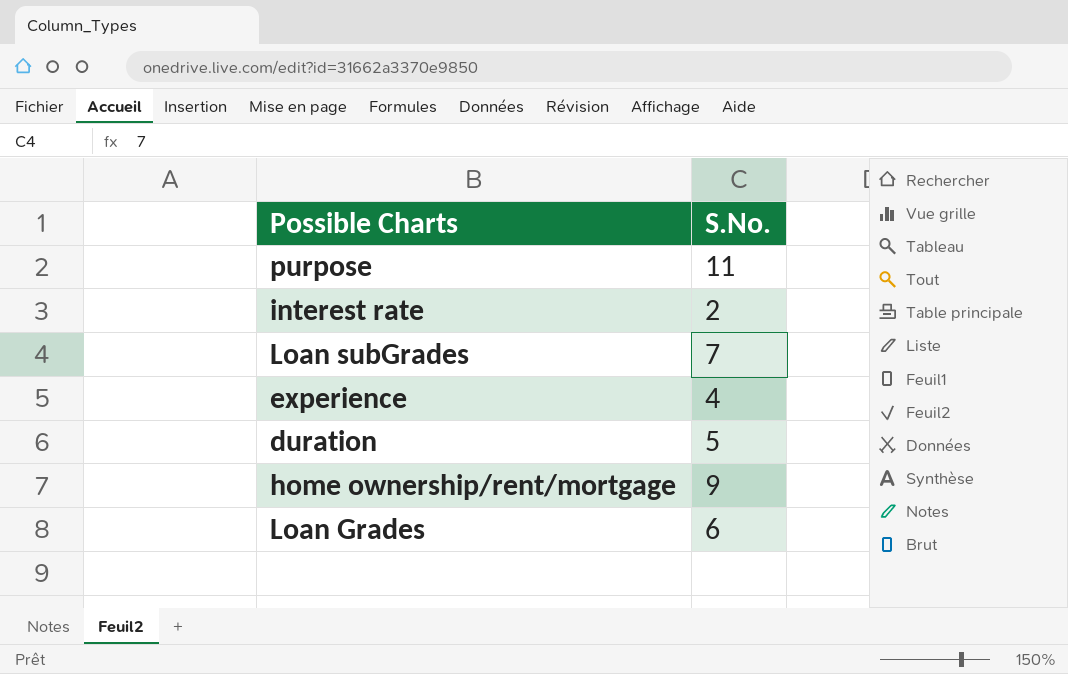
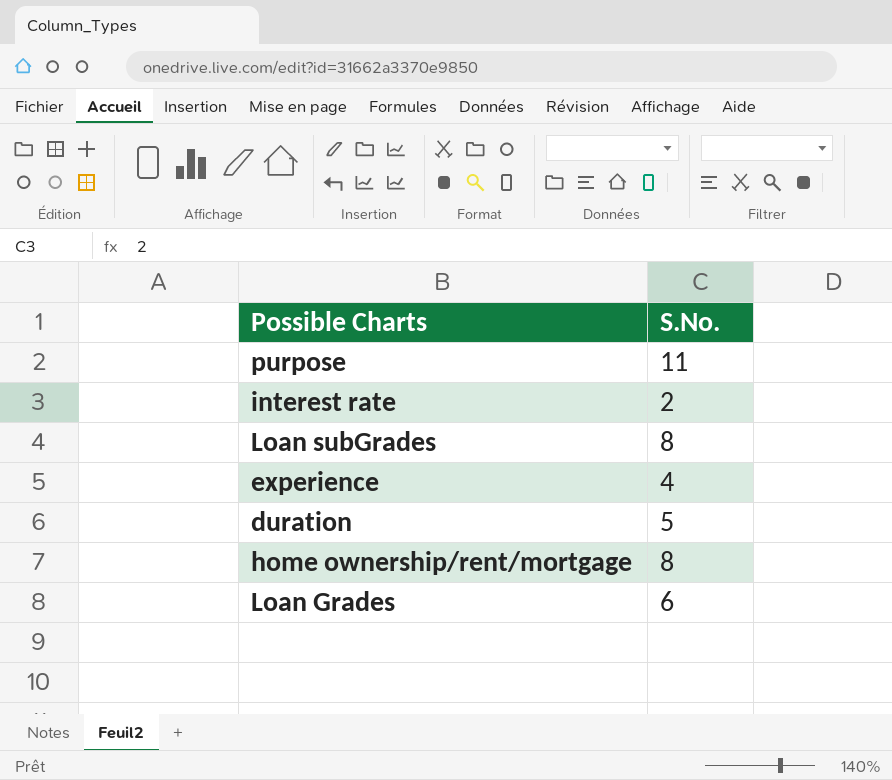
Loan subGrades | S.No.: 7 -> 8
home ownership/rent/mortgage | S.No.: 9 -> 8

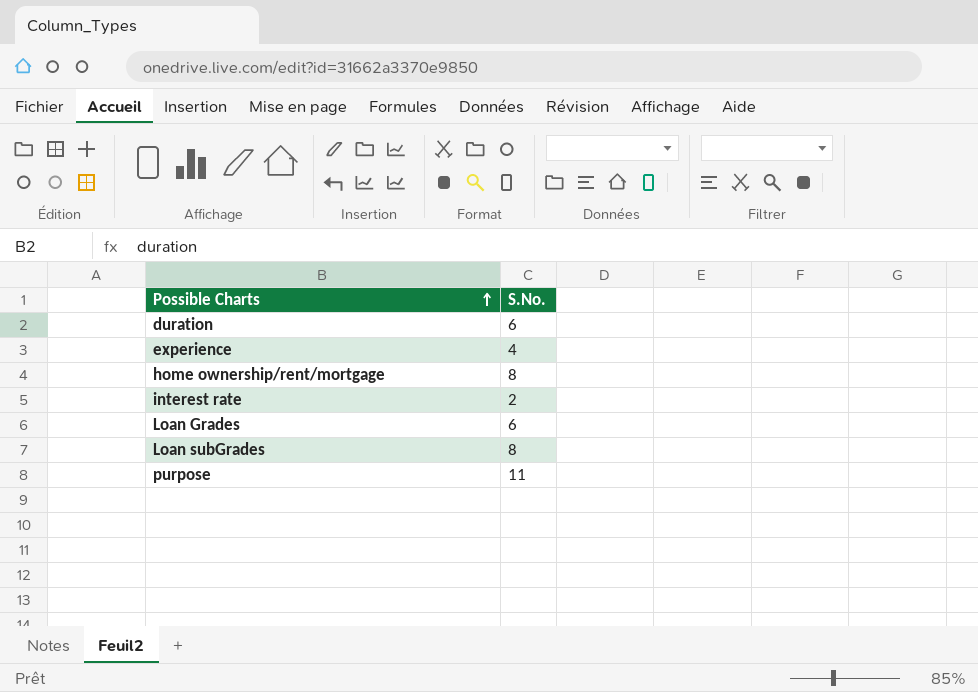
row order: none -> Possible Charts ascending
duration | S.No.: 5 -> 6

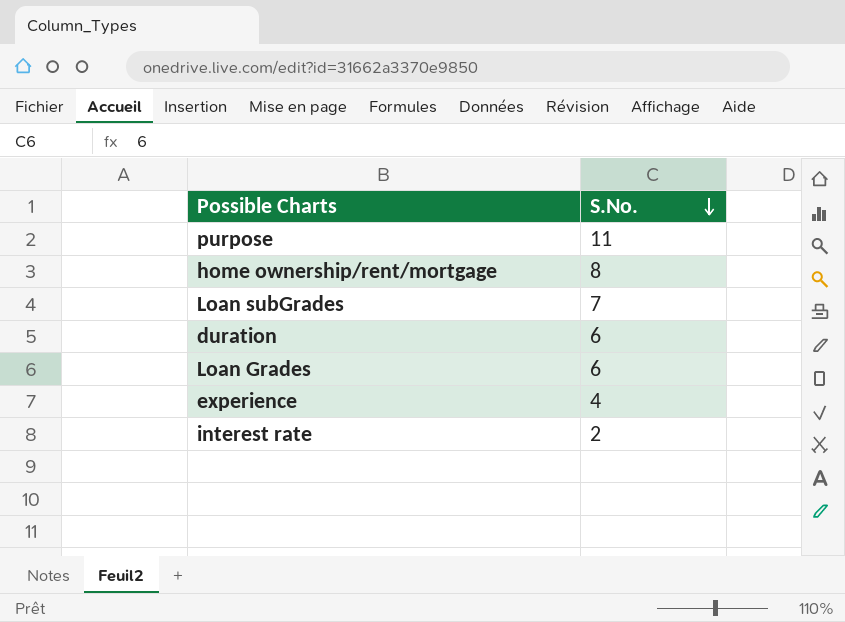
row order: Possible Charts ascending -> S.No. descending
Loan subGrades | S.No.: 8 -> 7

